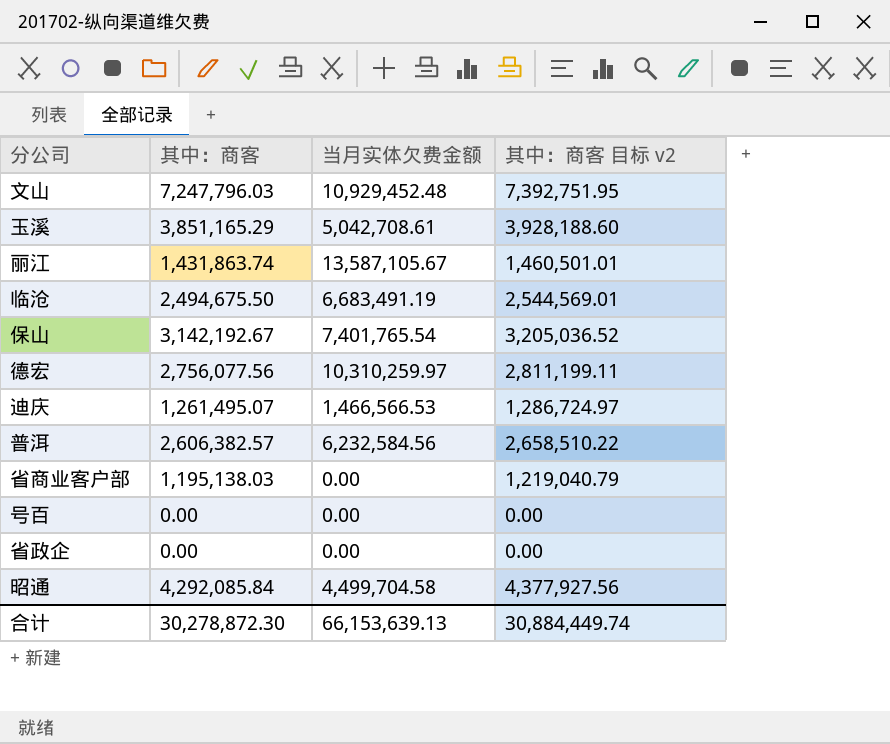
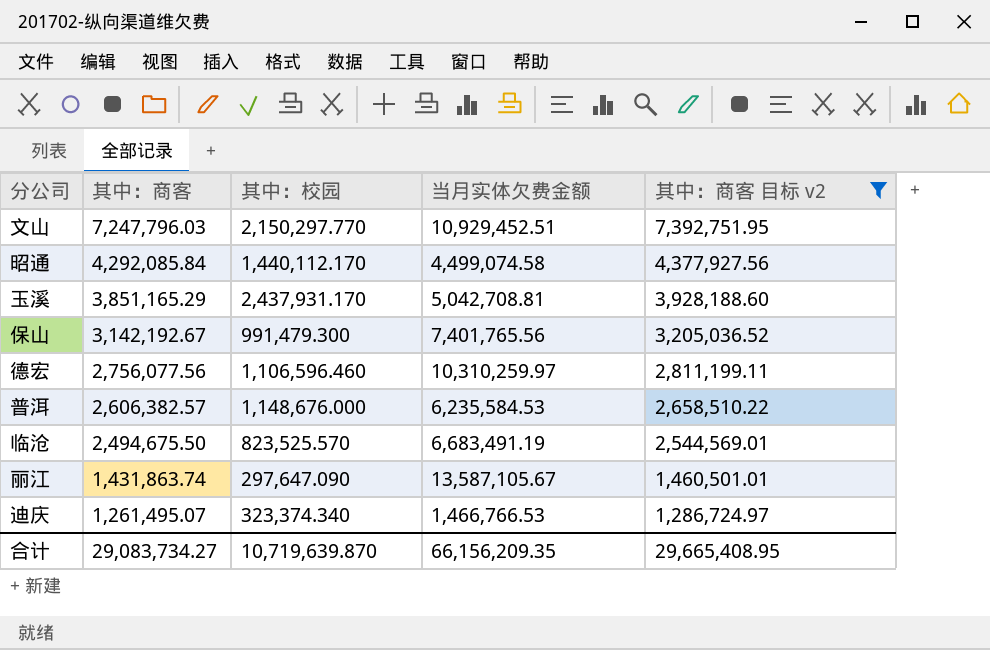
filter: none -> 其中：商客 目标 v2 >= 1,286,724.97
row order: none -> 其中：商客 descending
column 其中：校园 | position: none -> 3
文山 | 当月实体欠费金额: 10,929,452.48 -> 10,929,452.51
昭通 | 当月实体欠费金额: 4,499,704.58 -> 4,499,074.58
玉溪 | 当月实体欠费金额: 5,042,708.61 -> 5,042,708.81
保山 | 当月实体欠费金额: 7,401,765.54 -> 7,401,765.56
普洱 | 当月实体欠费金额: 6,232,584.56 -> 6,235,584.53
迪庆 | 当月实体欠费金额: 1,466,566.53 -> 1,466,766.53
合计 | 其中：商客: 30,278,872.30 -> 29,083,734.27
合计 | 当月实体欠费金额: 66,153,639.13 -> 66,156,209.35
合计 | 其中：商客 目标 v2: 30,884,449.74 -> 29,665,408.95

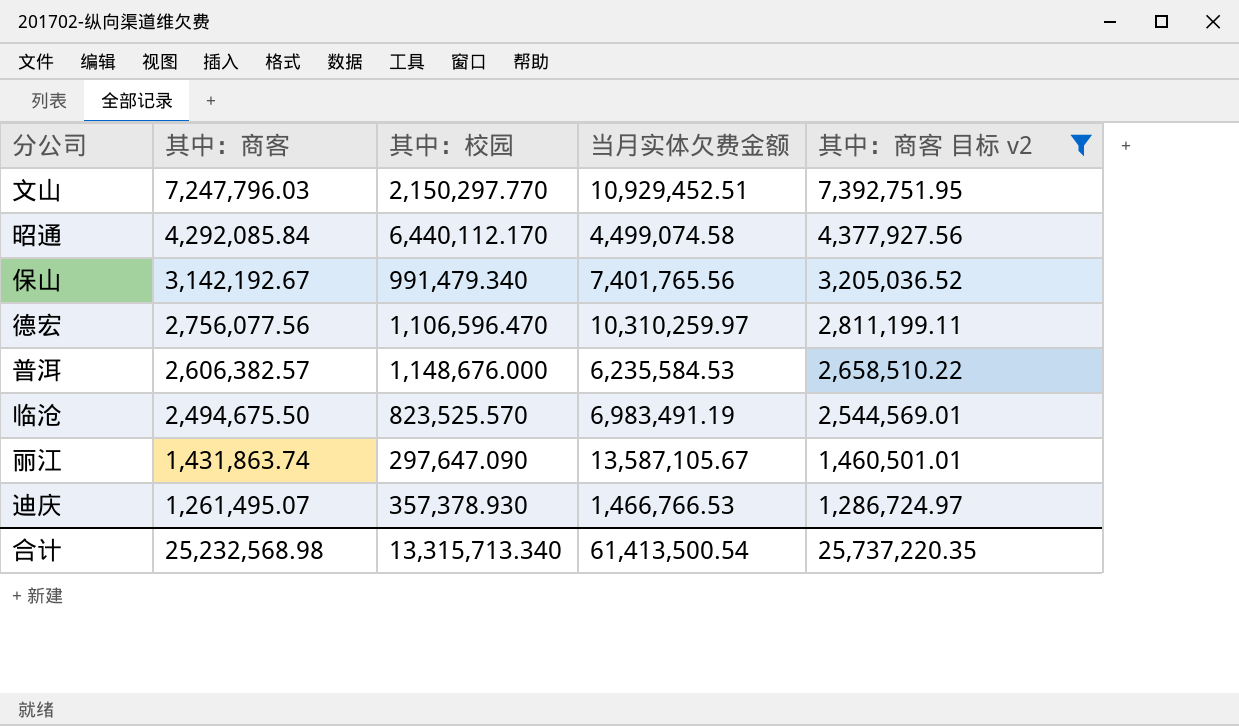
row 玉溪: 3,851,165.29 | 2,437,931.170 | 5,042,708.81 | 3,928,188.60 -> none
昭通 | 其中：校园: 1,440,112.170 -> 6,440,112.170
保山 | 其中：校园: 991,479.300 -> 991,479.340
德宏 | 其中：校园: 1,106,596.460 -> 1,106,596.470
临沧 | 当月实体欠费金额: 6,683,491.19 -> 6,983,491.19
迪庆 | 其中：校园: 323,374.340 -> 357,378.930
合计 | 其中：商客: 29,083,734.27 -> 25,232,568.98
合计 | 其中：校园: 10,719,639.870 -> 13,315,713.340
合计 | 当月实体欠费金额: 66,156,209.35 -> 61,413,500.54
合计 | 其中：商客 目标 v2: 29,665,408.95 -> 25,737,220.35

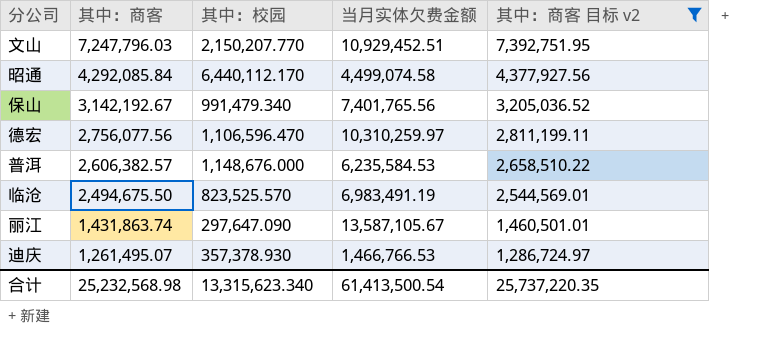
文山 | 其中：校园: 2,150,297.770 -> 2,150,207.770
合计 | 其中：校园: 13,315,713.340 -> 13,315,623.340

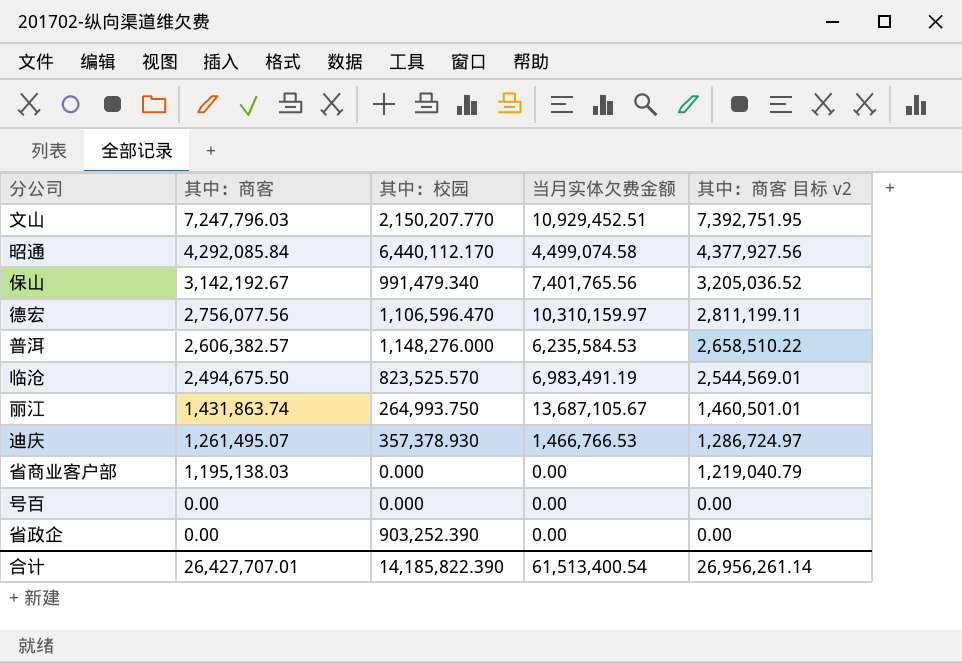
filter: 其中：商客 目标 v2 >= 1,286,724.97 -> none
德宏 | 当月实体欠费金额: 10,310,259.97 -> 10,310,159.97
普洱 | 其中：校园: 1,148,676.000 -> 1,148,276.000
丽江 | 其中：校园: 297,647.090 -> 264,993.750
丽江 | 当月实体欠费金额: 13,587,105.67 -> 13,687,105.67
合计 | 其中：商客: 25,232,568.98 -> 26,427,707.01
合计 | 其中：校园: 13,315,623.340 -> 14,185,822.390
合计 | 当月实体欠费金额: 61,413,500.54 -> 61,513,400.54
合计 | 其中：商客 目标 v2: 25,737,220.35 -> 26,956,261.14

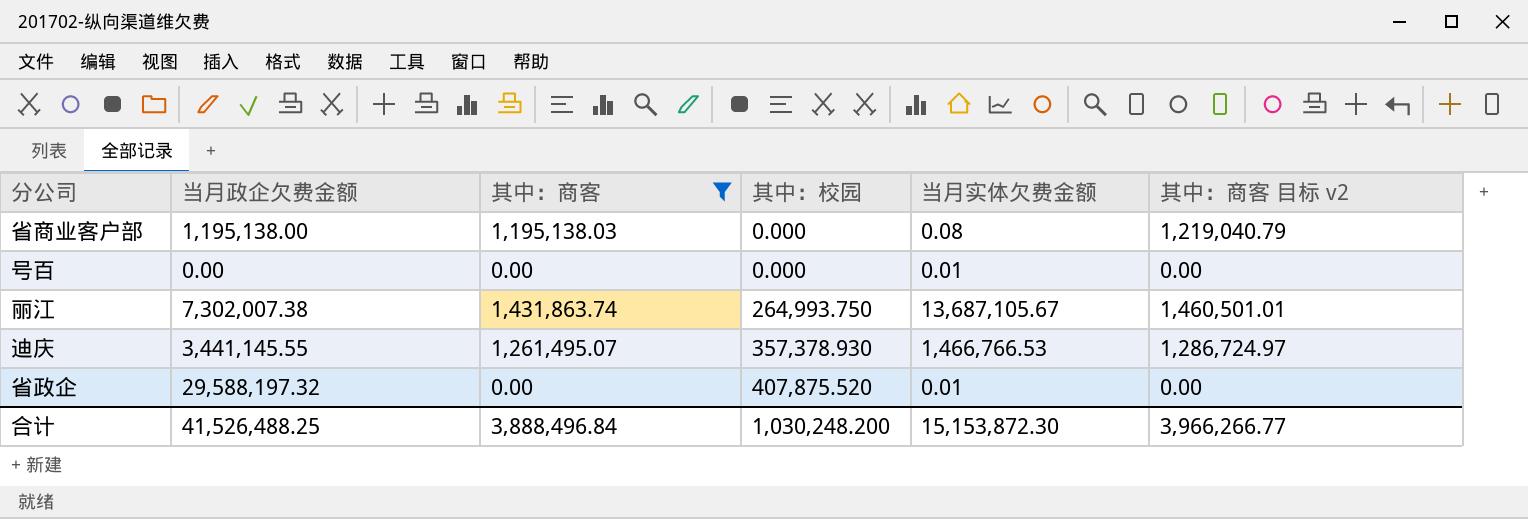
filter: none -> 其中：商客 <= 1,431,863.74
row order: 其中：商客 descending -> 其中：校园 ascending
column 当月政企欠费金额 | position: none -> 2
省商业客户部 | 当月实体欠费金额: 0.00 -> 0.08
号百 | 当月实体欠费金额: 0.00 -> 0.01
省政企 | 其中：校园: 903,252.390 -> 407,875.520
省政企 | 当月实体欠费金额: 0.00 -> 0.01
合计 | 其中：商客: 26,427,707.01 -> 3,888,496.84
合计 | 其中：校园: 14,185,822.390 -> 1,030,248.200
合计 | 当月实体欠费金额: 61,513,400.54 -> 15,153,872.30
合计 | 其中：商客 目标 v2: 26,956,261.14 -> 3,966,266.77

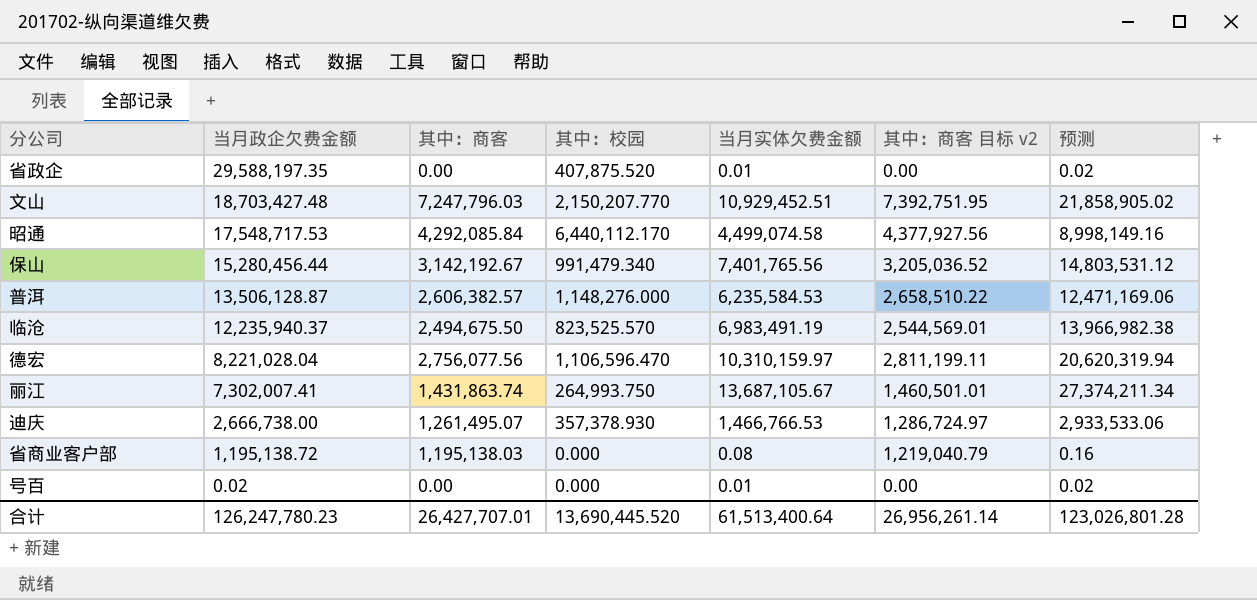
filter: 其中：商客 <= 1,431,863.74 -> none
row order: 其中：校园 ascending -> 当月政企欠费金额 descending
column 预测 | formula: none -> [当月实体欠费金额] * 2
省政企 | 当月政企欠费金额: 29,588,197.32 -> 29,588,197.35
丽江 | 当月政企欠费金额: 7,302,007.38 -> 7,302,007.41
迪庆 | 当月政企欠费金额: 3,441,145.55 -> 2,666,738.00
省商业客户部 | 当月政企欠费金额: 1,195,138.00 -> 1,195,138.72
号百 | 当月政企欠费金额: 0.00 -> 0.02
合计 | 当月政企欠费金额: 41,526,488.25 -> 126,247,780.23
合计 | 其中：商客: 3,888,496.84 -> 26,427,707.01
合计 | 其中：校园: 1,030,248.200 -> 13,690,445.520
合计 | 当月实体欠费金额: 15,153,872.30 -> 61,513,400.64
合计 | 其中：商客 目标 v2: 3,966,266.77 -> 26,956,261.14

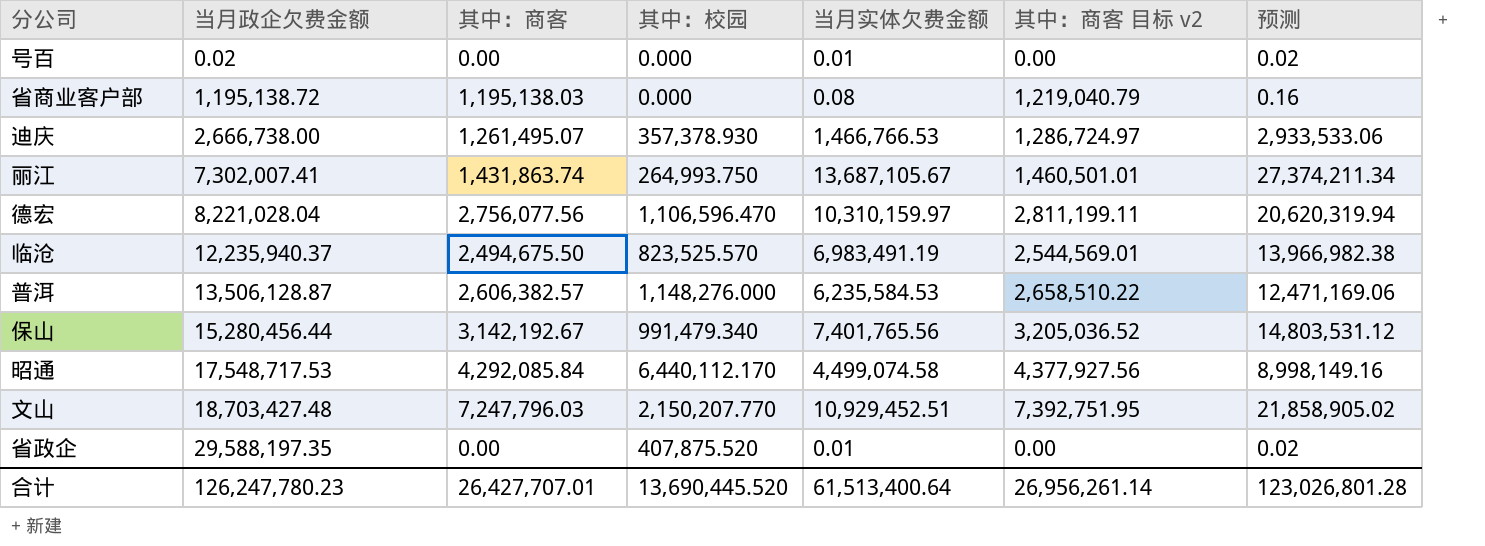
row order: 当月政企欠费金额 descending -> 当月政企欠费金额 ascending

